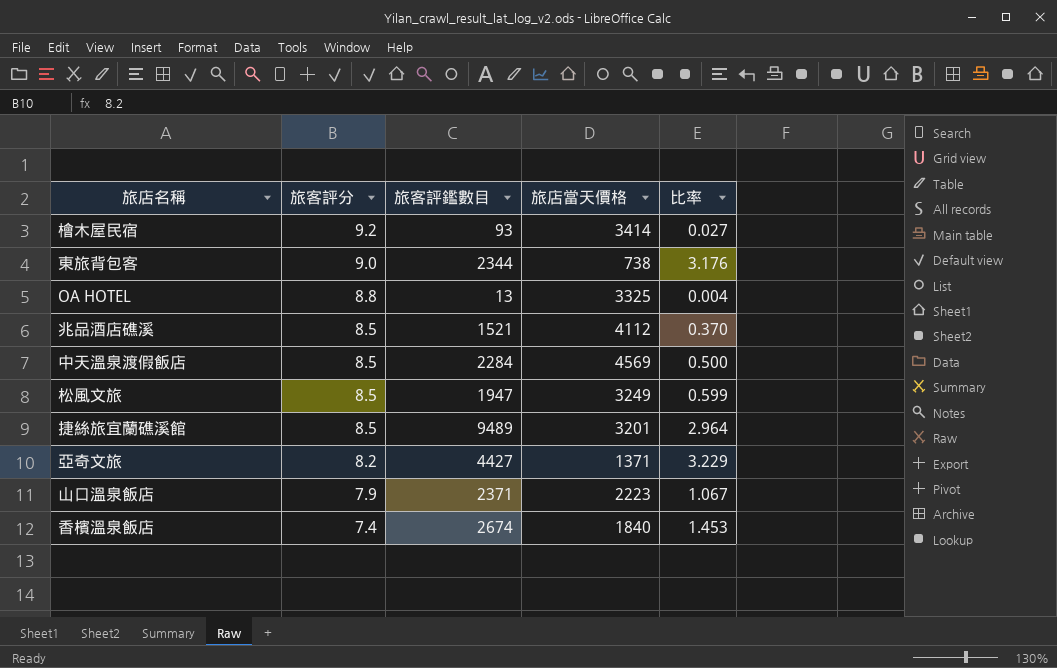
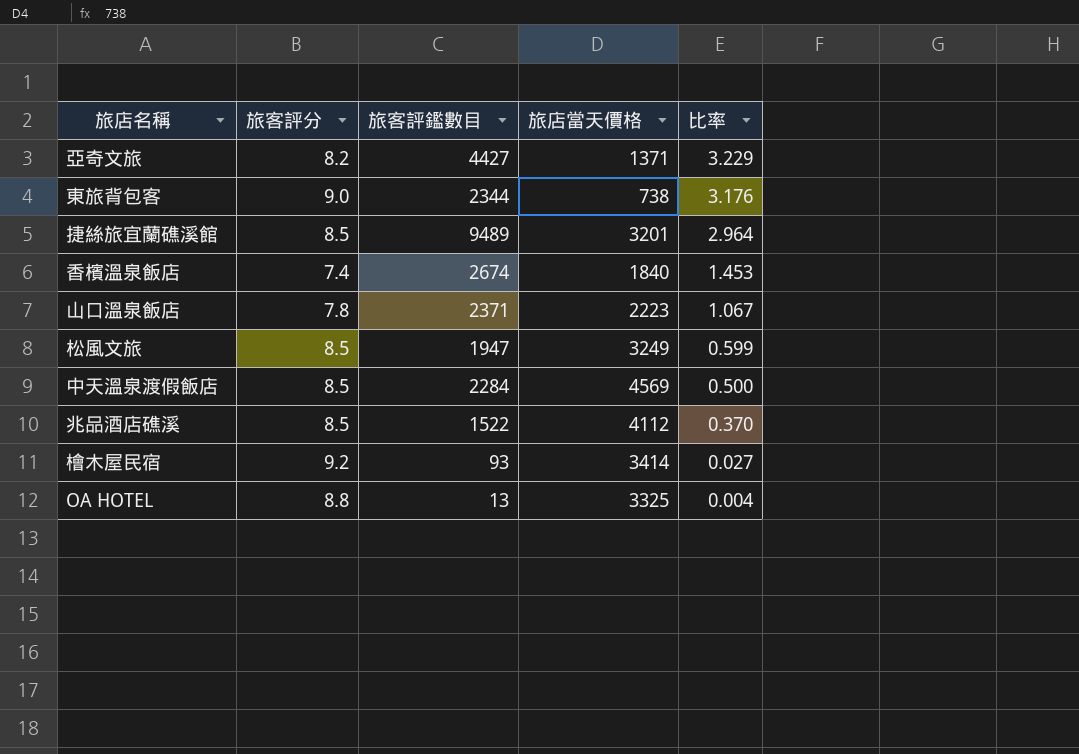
row order: 旅客評分 descending -> 比率 descending
山口溫泉飯店 | 旅客評分: 7.9 -> 7.8
兆品酒店礁溪 | 旅客評鑑數目: 1521 -> 1522

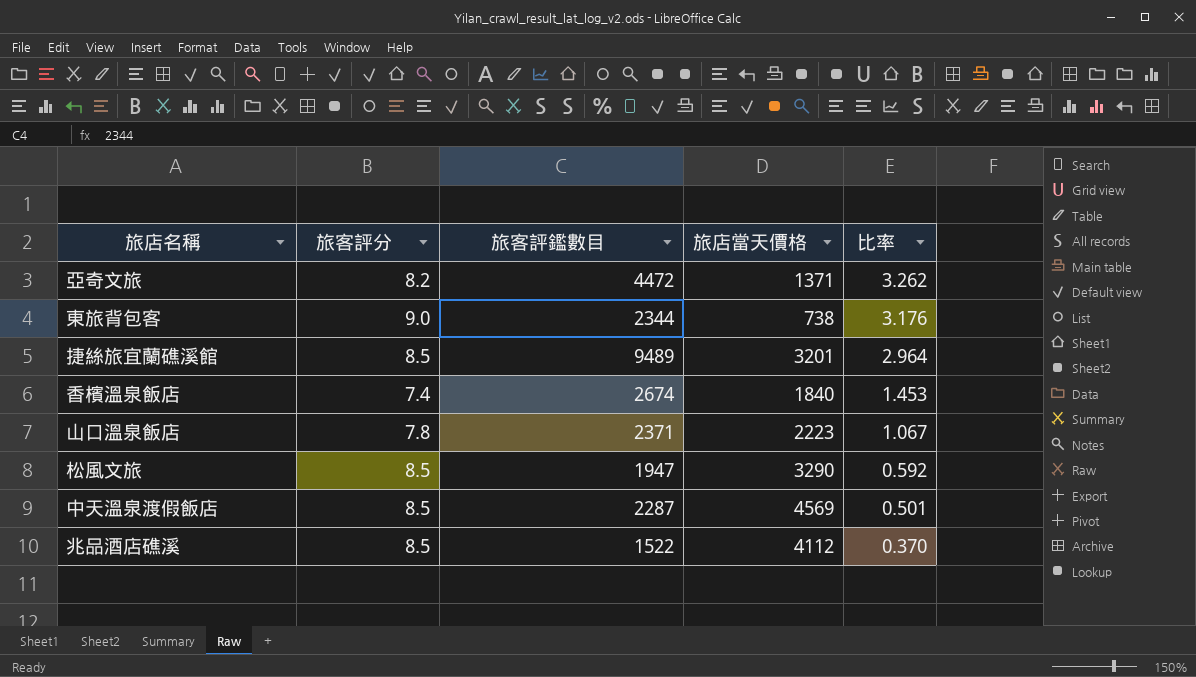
row 檜木屋民宿: 9.2 | 93 | 3414 | 0.027 -> none
row OA HOTEL: 8.8 | 13 | 3325 | 0.004 -> none
亞奇文旅 | 旅客評鑑數目: 4427 -> 4472
亞奇文旅 | 比率: 3.229 -> 3.262
松風文旅 | 旅店當天價格: 3249 -> 3290
松風文旅 | 比率: 0.599 -> 0.592
中天溫泉渡假飯店 | 旅客評鑑數目: 2284 -> 2287
中天溫泉渡假飯店 | 比率: 0.500 -> 0.501

